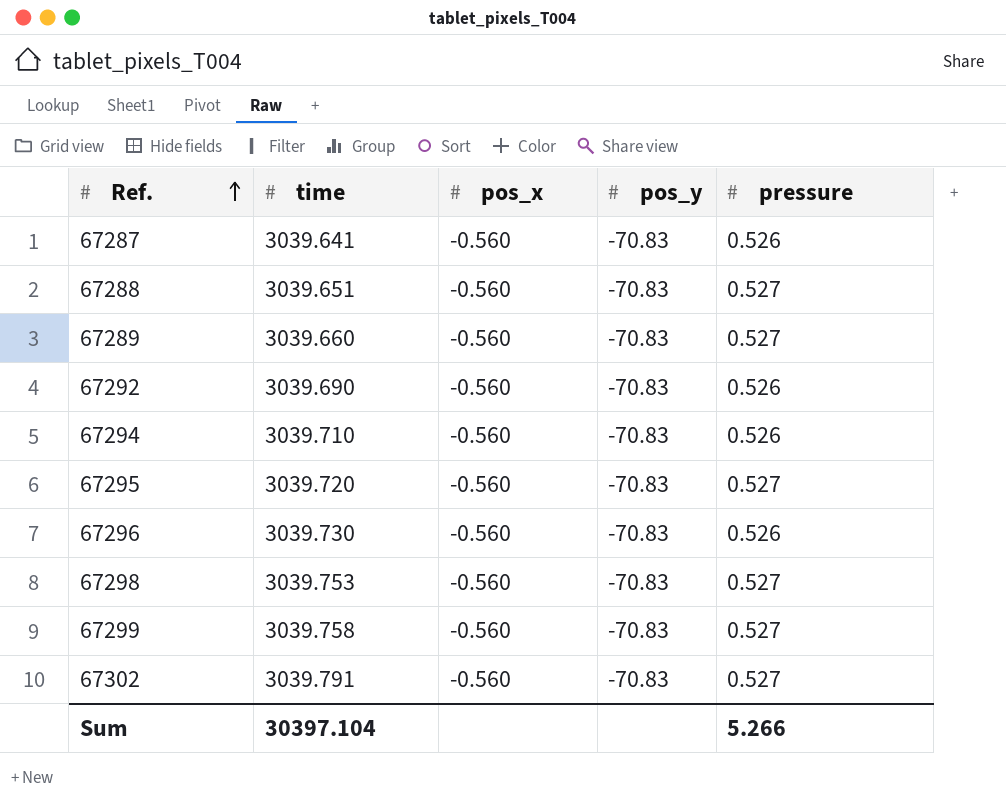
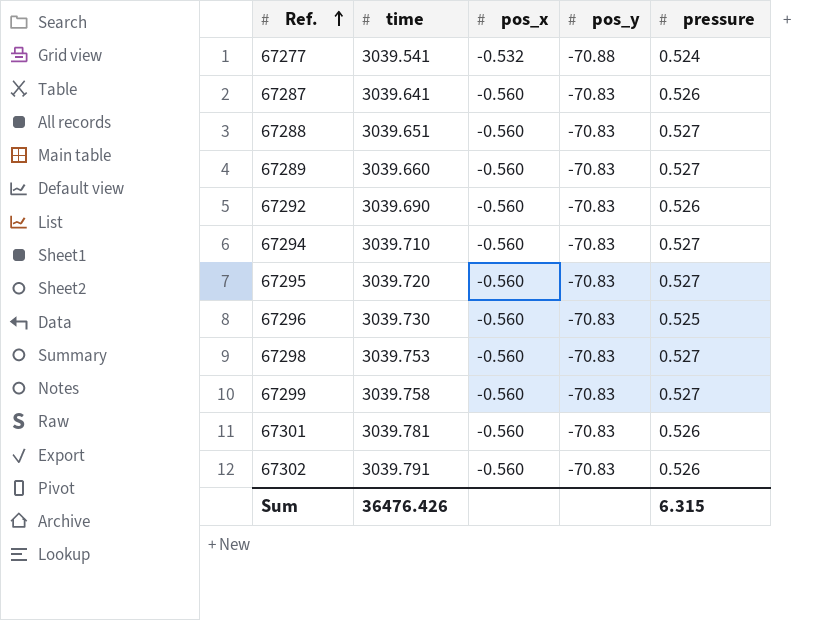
row 67277: none -> 3039.541 | -0.532 | -70.88 | 0.524
67294 | pressure: 0.526 -> 0.527
67296 | pressure: 0.526 -> 0.525
row 67301: none -> 3039.781 | -0.560 | -70.83 | 0.526
67302 | pressure: 0.527 -> 0.526
Sum | time: 30397.104 -> 36476.426
Sum | pressure: 5.266 -> 6.315

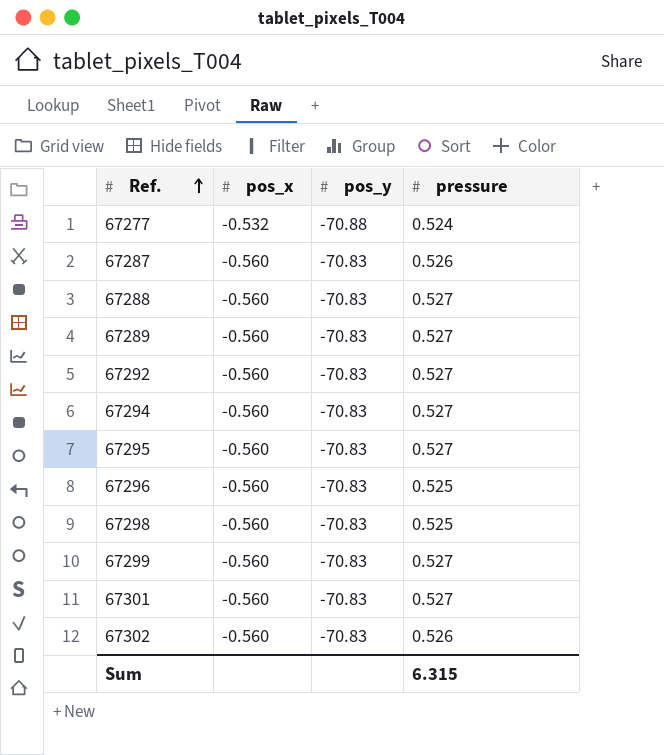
column time | position: 2 -> none
67292 | pressure: 0.526 -> 0.527
67298 | pressure: 0.527 -> 0.525
67301 | pressure: 0.526 -> 0.527

